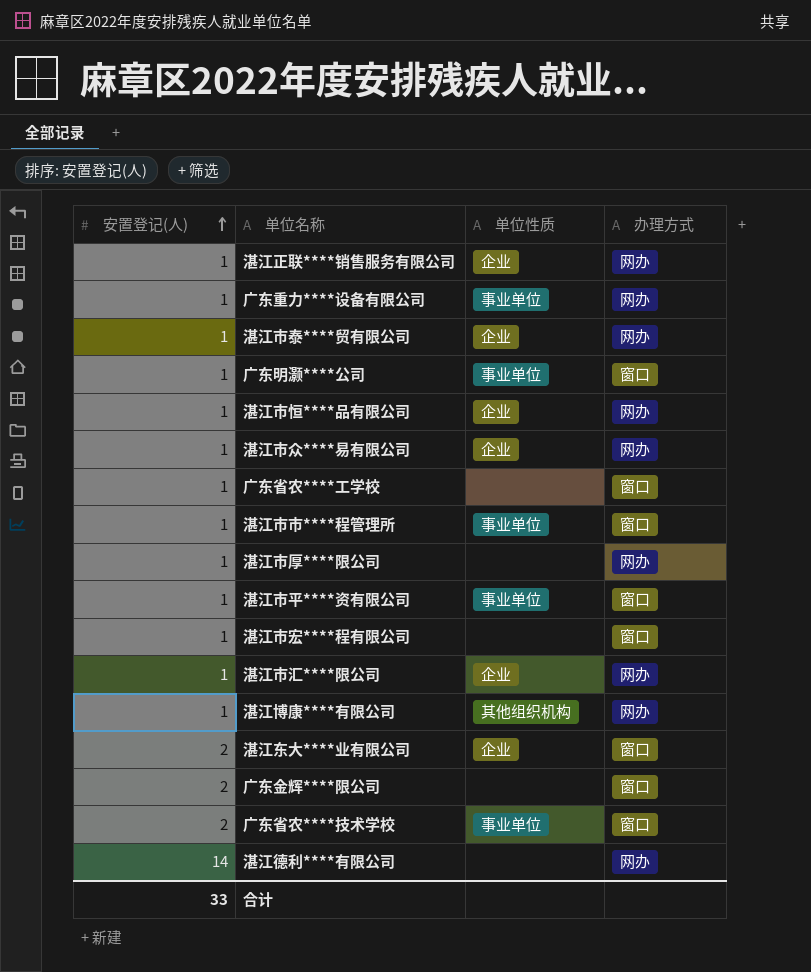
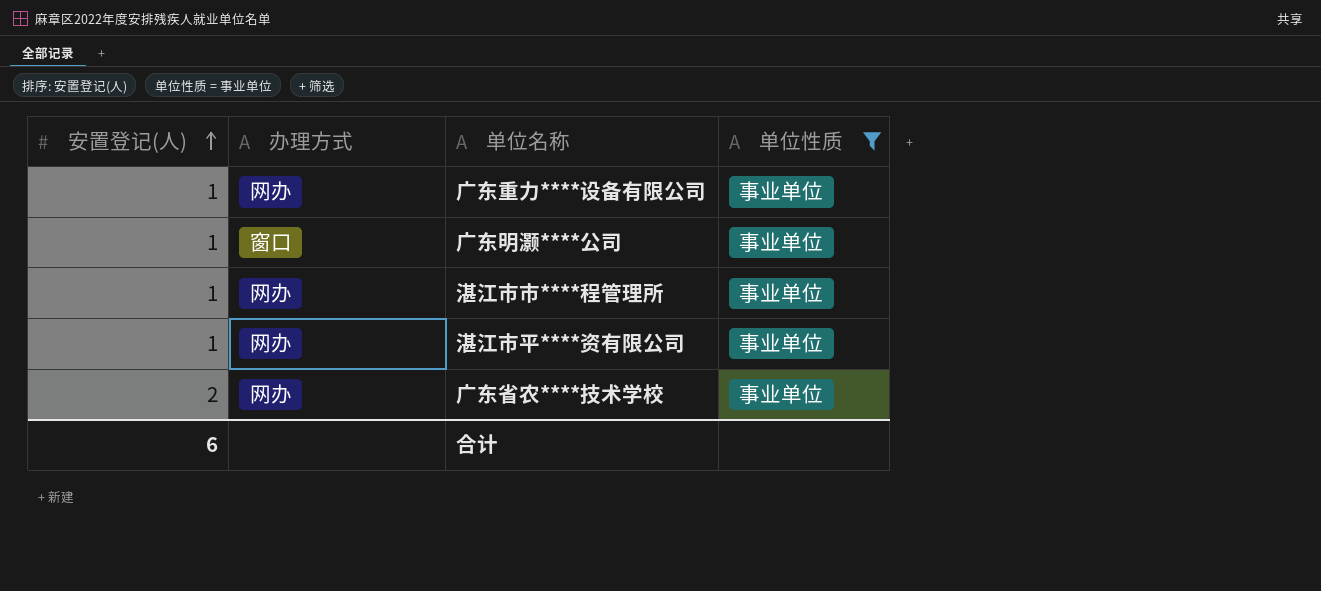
filter: none -> 单位性质 = 事业单位
column 办理方式 | position: 4 -> 2
湛江市市****程管理所 | 办理方式: 窗口 -> 网办
湛江市平****资有限公司 | 办理方式: 窗口 -> 网办
广东省农****技术学校 | 办理方式: 窗口 -> 网办
合计 | 安置登记(人): 33 -> 6

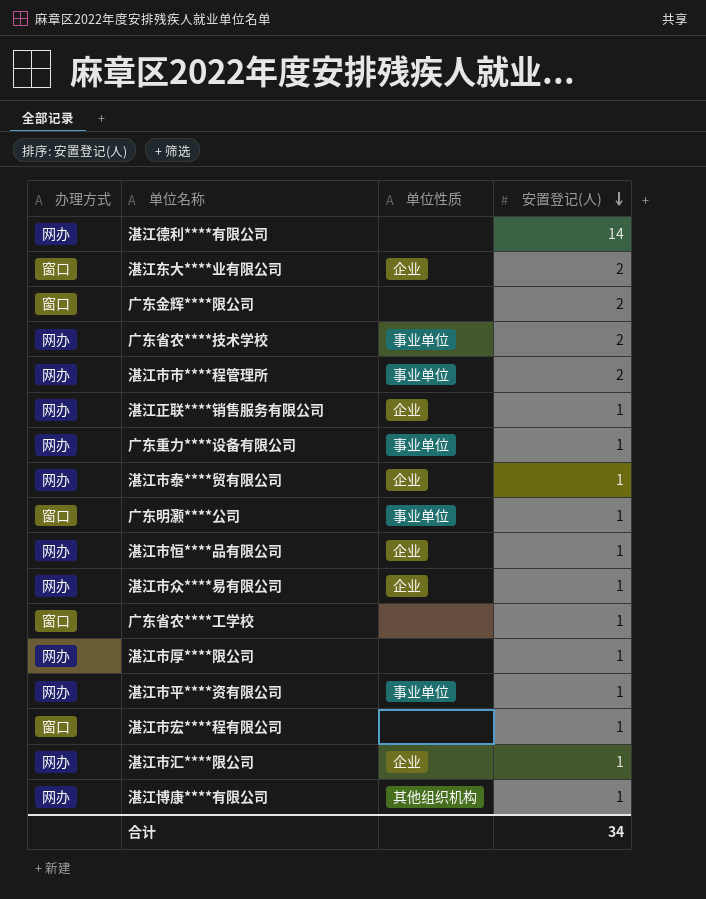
filter: 单位性质 = 事业单位 -> none
row order: 安置登记(人) ascending -> 安置登记(人) descending
column 安置登记(人) | position: 1 -> 4
湛江市市****程管理所 | 安置登记(人): 1 -> 2
合计 | 安置登记(人): 6 -> 34

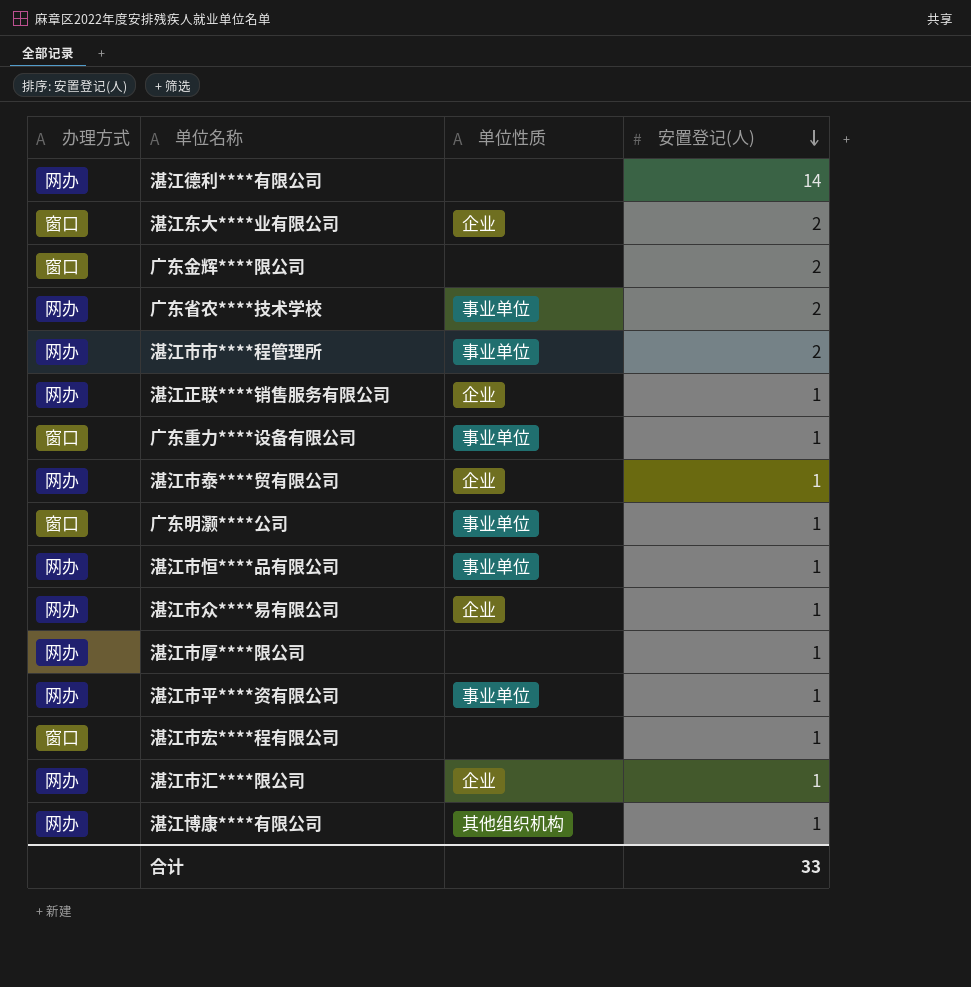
row 广东省农****工学校: 窗口 | none | 1 -> none
广东重力****设备有限公司 | 办理方式: 网办 -> 窗口
湛江市恒****品有限公司 | 单位性质: 企业 -> 事业单位
合计 | 安置登记(人): 34 -> 33

